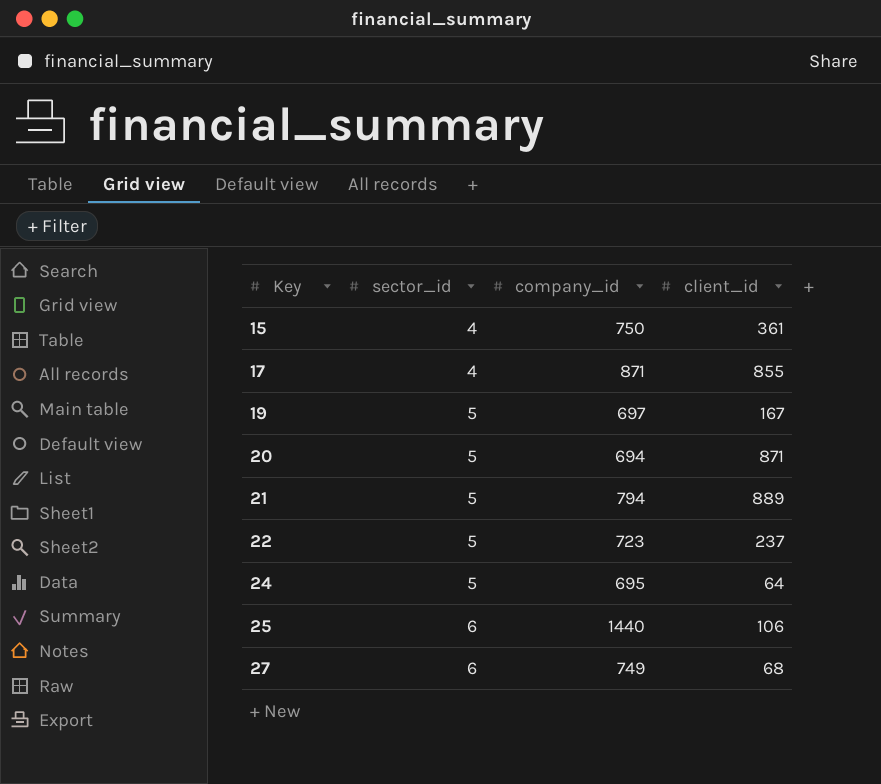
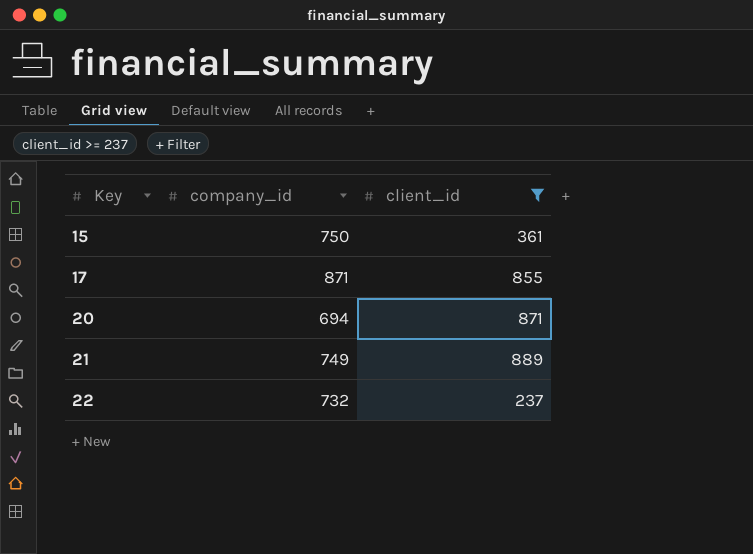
filter: none -> client_id >= 237
column sector_id | position: 2 -> none
21 | company_id: 794 -> 749
22 | company_id: 723 -> 732

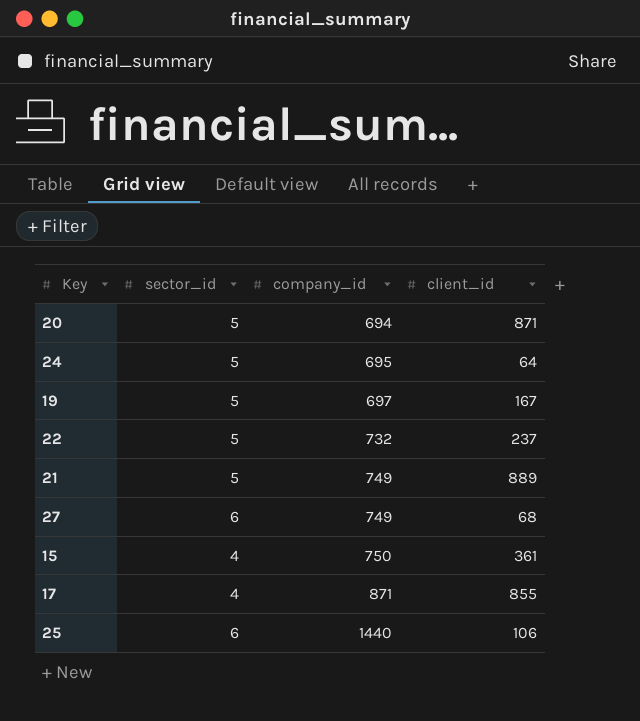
filter: client_id >= 237 -> none
row order: Key ascending -> company_id ascending
column sector_id | position: none -> 2

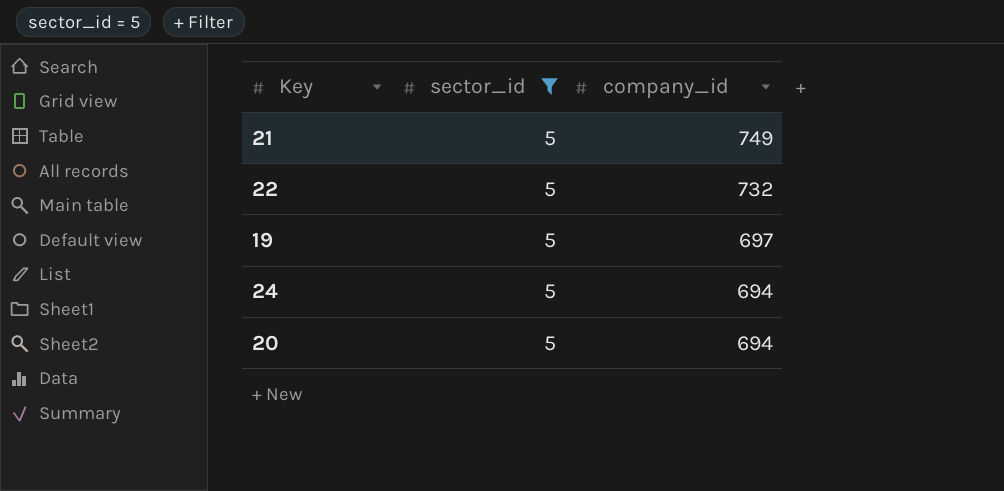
filter: none -> sector_id = 5
row order: company_id ascending -> company_id descending
column client_id | position: 4 -> none
24 | company_id: 695 -> 694

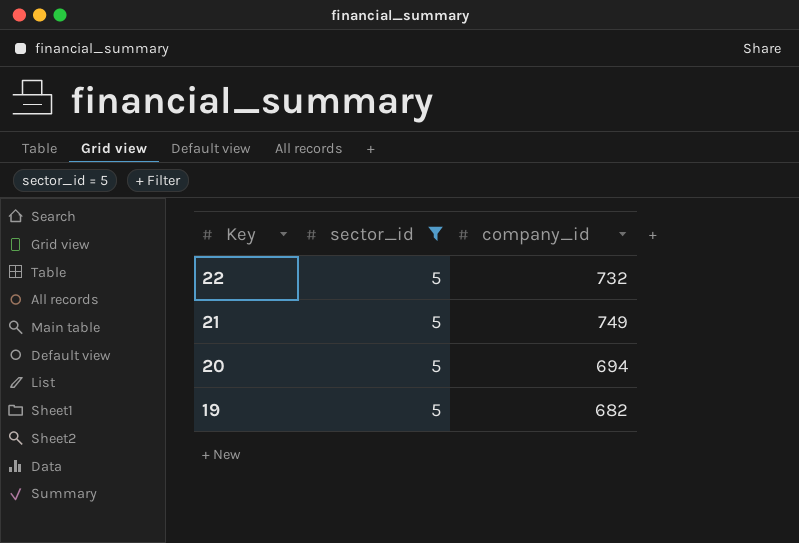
row order: company_id descending -> Key descending
row 24: 5 | 694 -> none
19 | company_id: 697 -> 682

